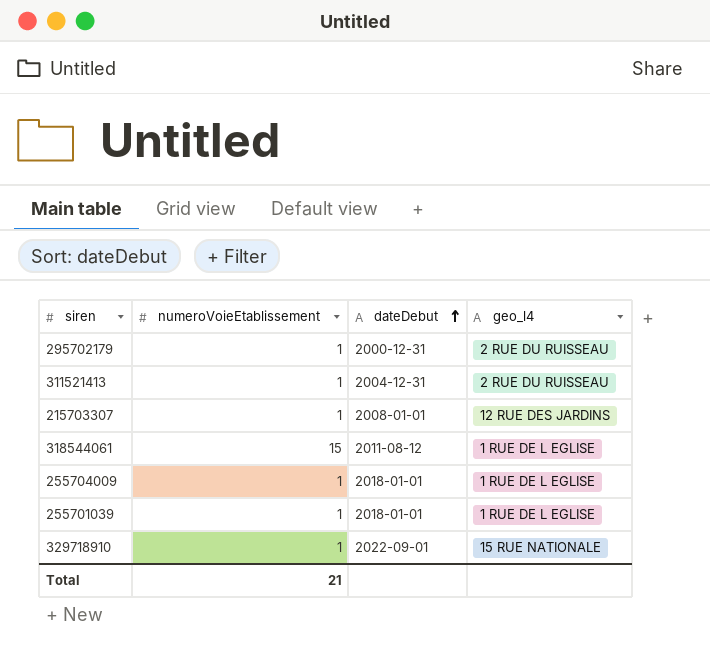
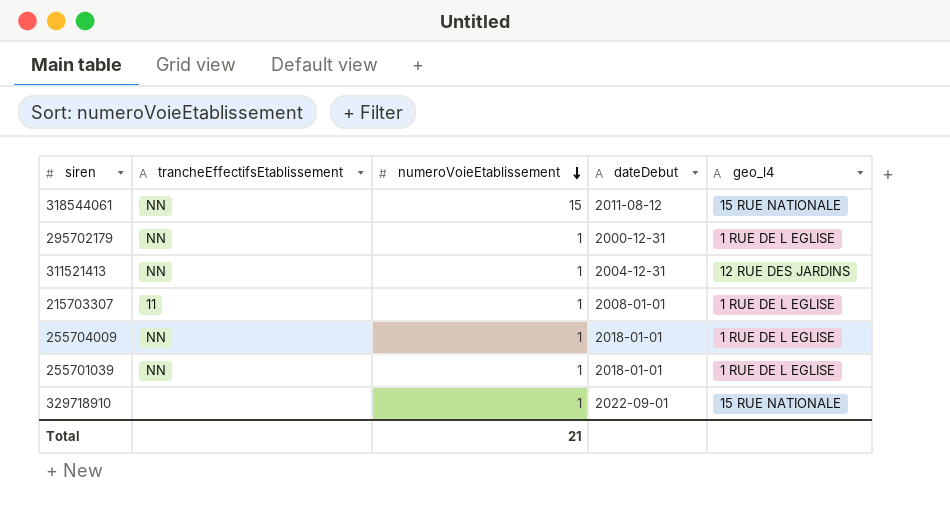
row order: dateDebut ascending -> numeroVoieEtablissement descending
column trancheEffectifsEtablissement | position: none -> 2
318544061 | geo_l4: 1 RUE DE L EGLISE -> 15 RUE NATIONALE
295702179 | geo_l4: 2 RUE DU RUISSEAU -> 1 RUE DE L EGLISE
311521413 | geo_l4: 2 RUE DU RUISSEAU -> 12 RUE DES JARDINS
215703307 | geo_l4: 12 RUE DES JARDINS -> 1 RUE DE L EGLISE

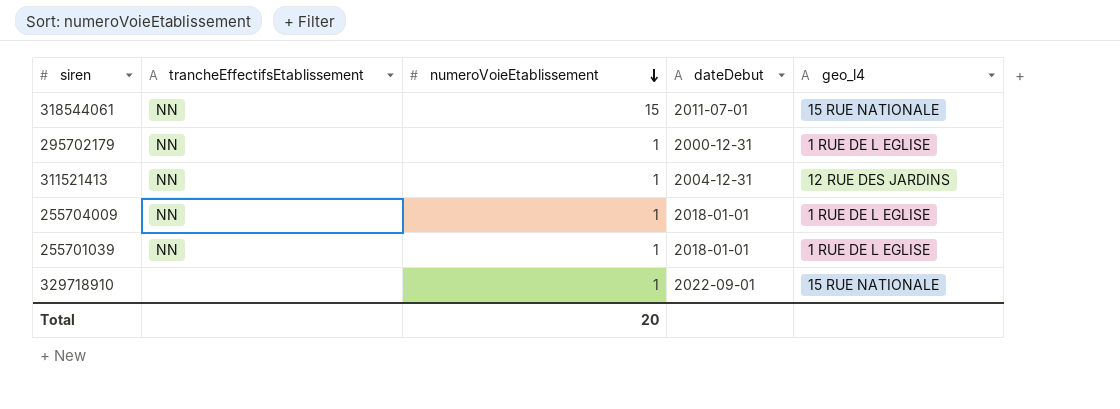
row 215703307: 11 | 1 | 2008-01-01 | 1 RUE DE L EGLISE -> none
318544061 | dateDebut: 2011-08-12 -> 2011-07-01
Total | numeroVoieEtablissement: 21 -> 20

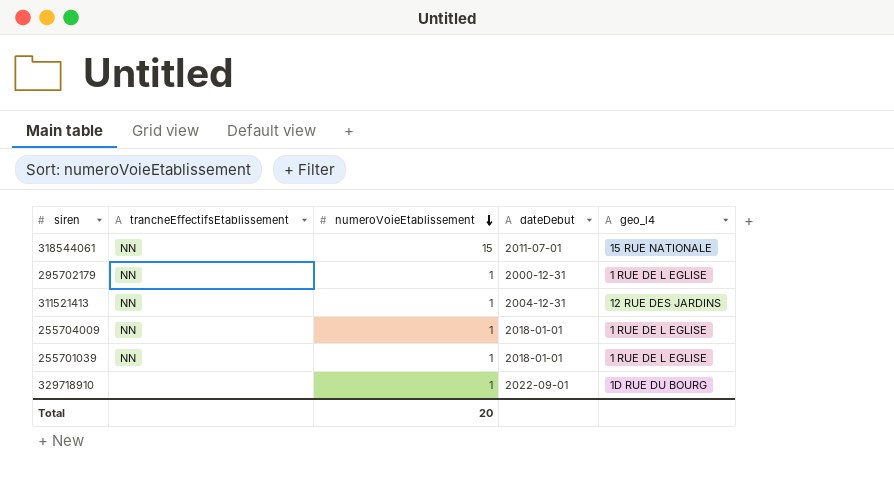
329718910 | geo_l4: 15 RUE NATIONALE -> 1D RUE DU BOURG

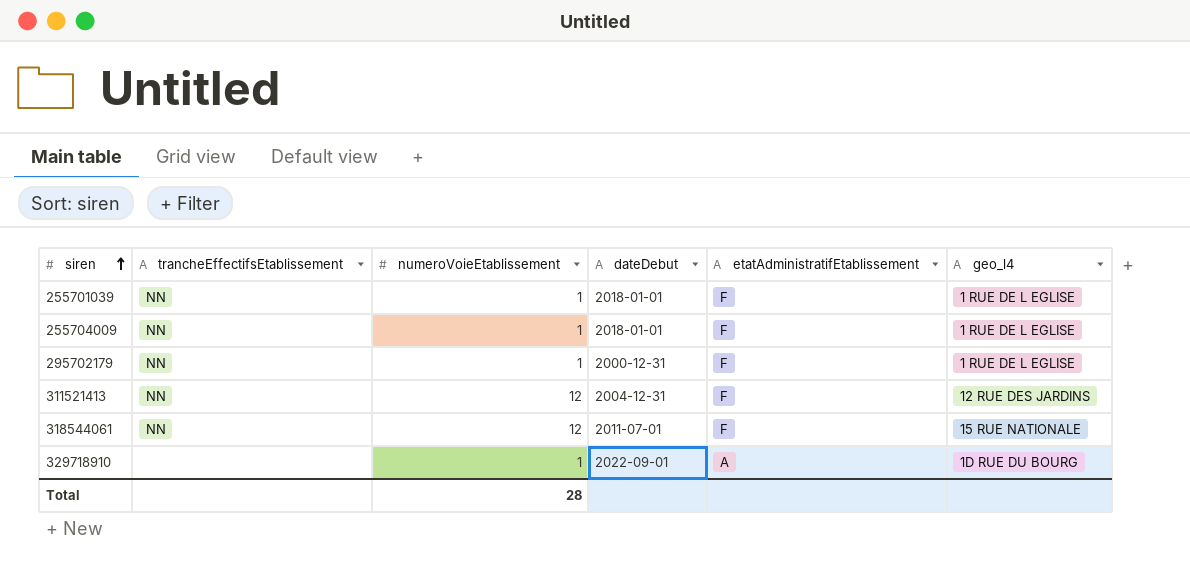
row order: numeroVoieEtablissement descending -> siren ascending
column etatAdministratifEtablissement | position: none -> 5
311521413 | numeroVoieEtablissement: 1 -> 12
318544061 | numeroVoieEtablissement: 15 -> 12
Total | numeroVoieEtablissement: 20 -> 28

